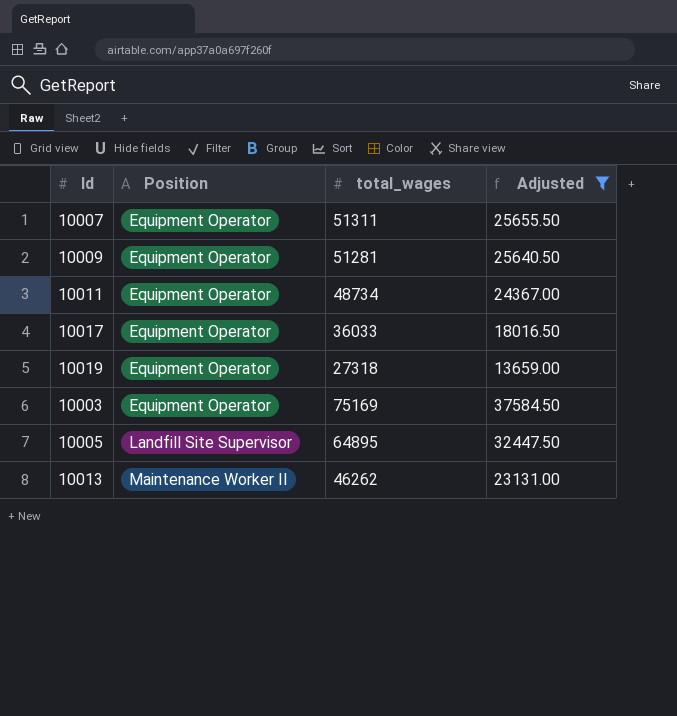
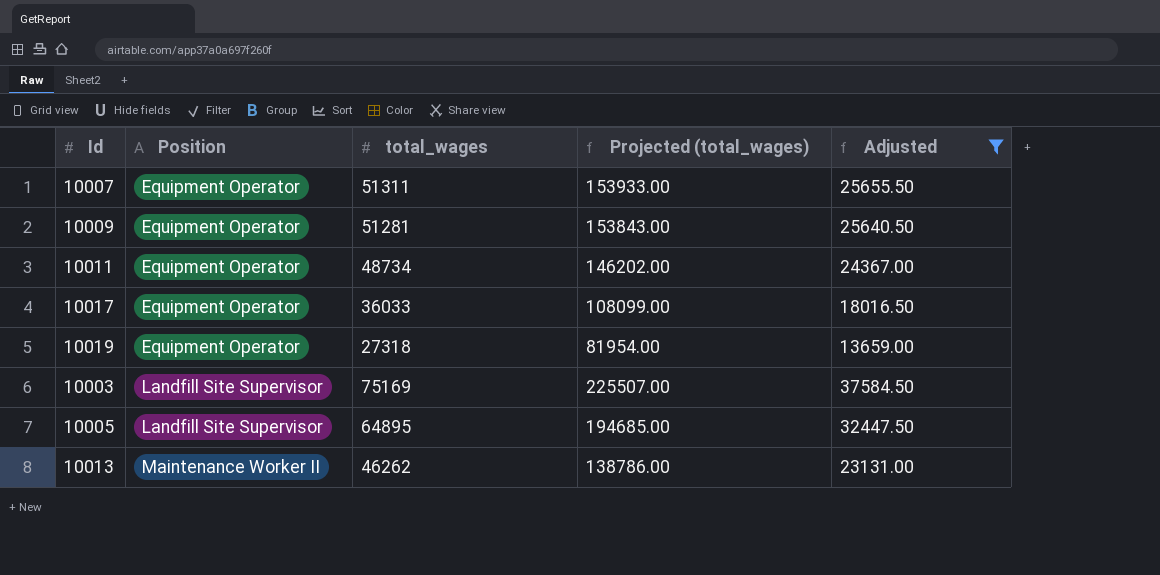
column Projected (total_wages) | formula: none -> [total_wages] * 3
10003 | Position: Equipment Operator -> Landfill Site Supervisor

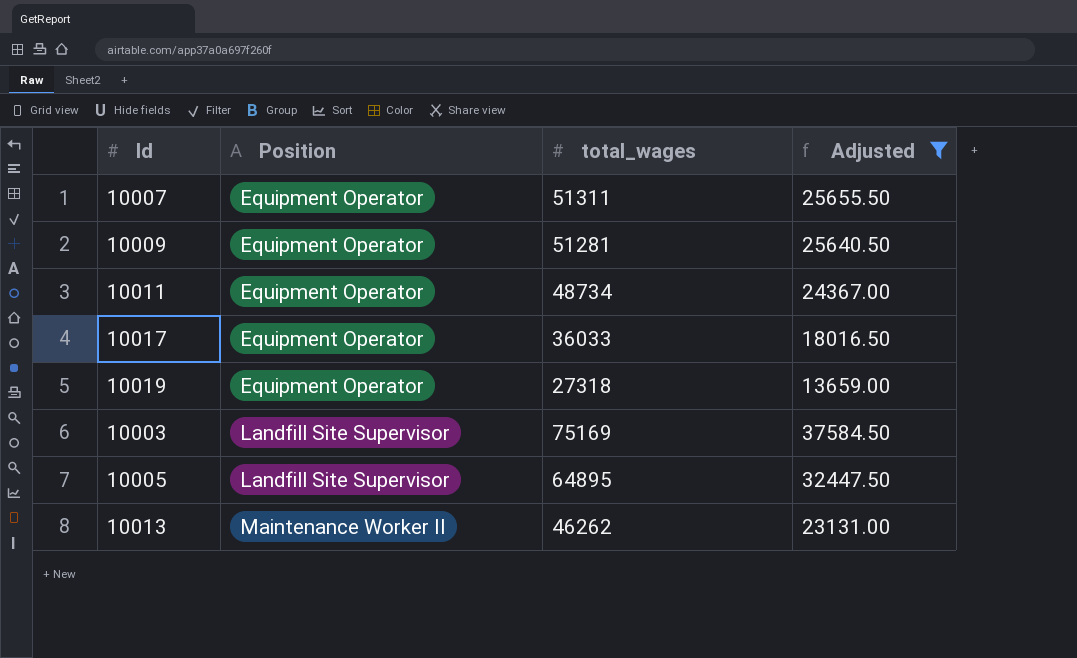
column Projected (total_wages) | formula: [total_wages] * 3 -> none

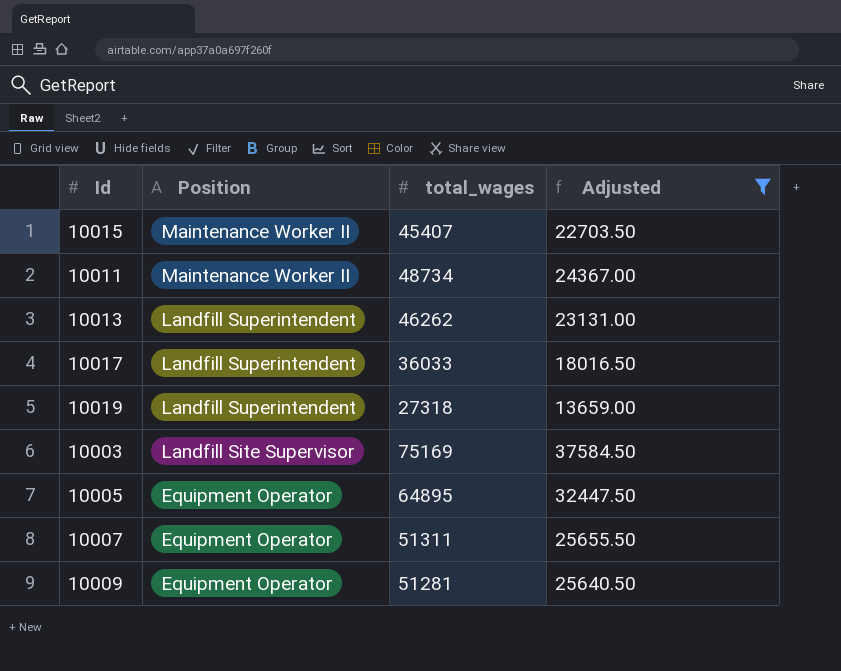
row order: Position ascending -> Position descending
row 10015: none -> Maintenance Worker II | 45407 | 22703.50
10011 | Position: Equipment Operator -> Maintenance Worker II
10013 | Position: Maintenance Worker II -> Landfill Superintendent
10017 | Position: Equipment Operator -> Landfill Superintendent
10019 | Position: Equipment Operator -> Landfill Superintendent
10005 | Position: Landfill Site Supervisor -> Equipment Operator

